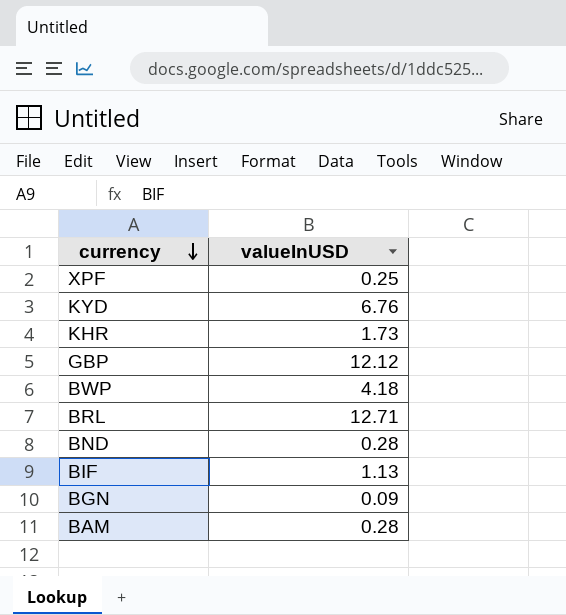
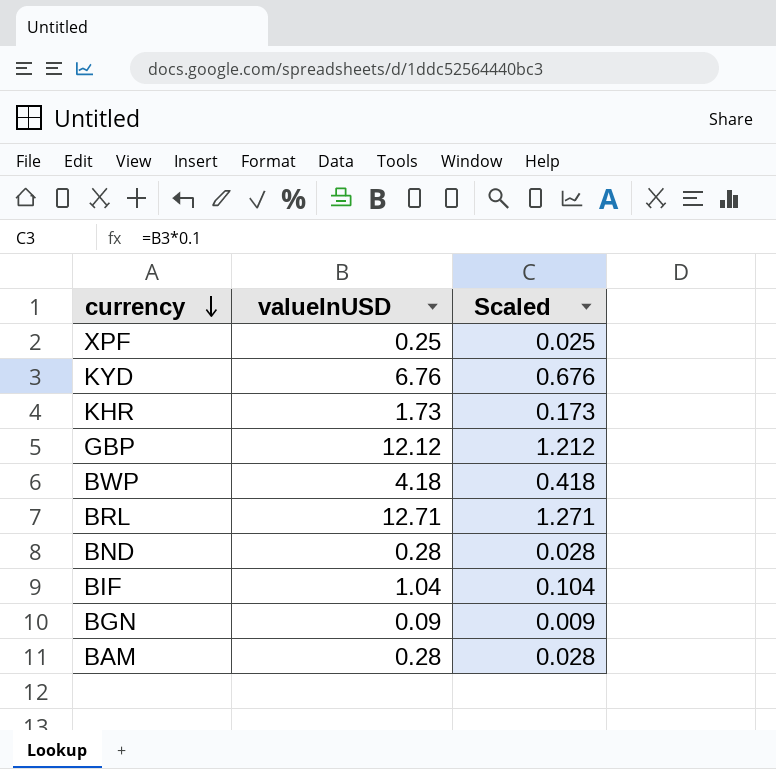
column Scaled | formula: none -> [valueInUSD] * 0.1
BIF | valueInUSD: 1.13 -> 1.04

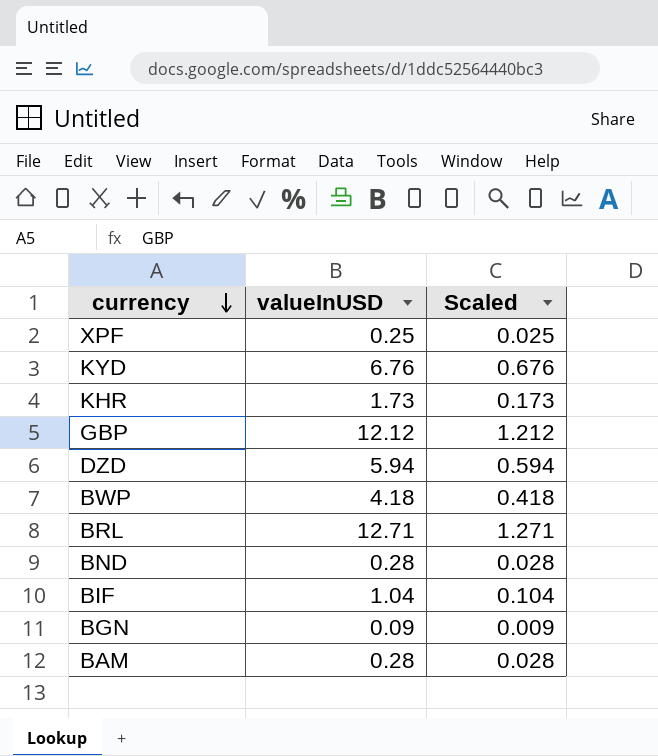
row DZD: none -> 5.94 | 0.594

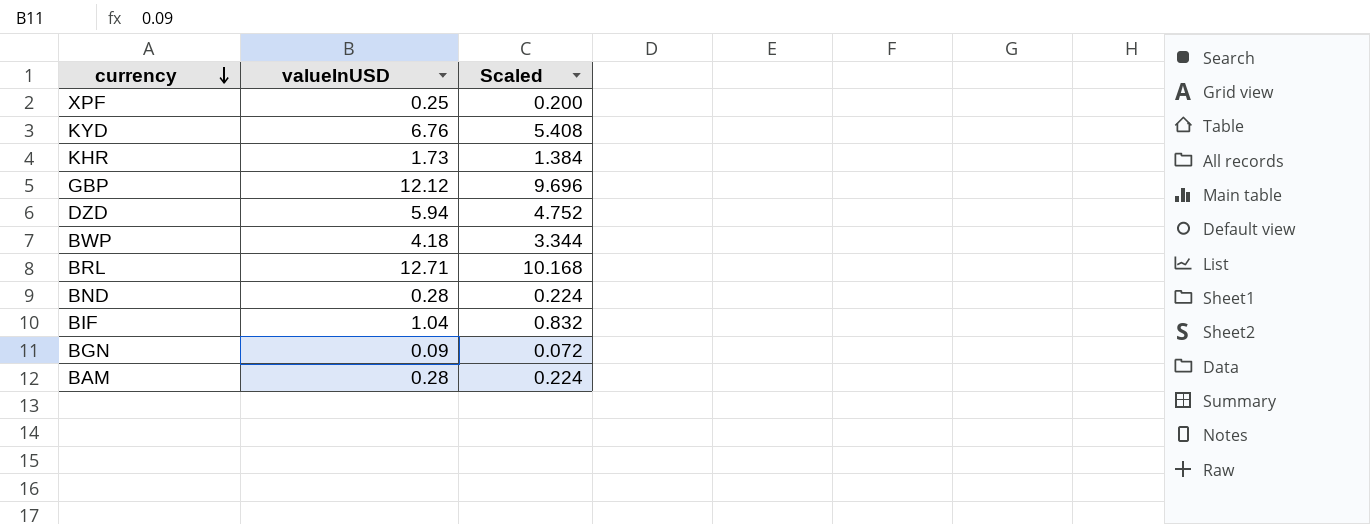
column Scaled | formula: [valueInUSD] * 0.1 -> [valueInUSD] * 0.8

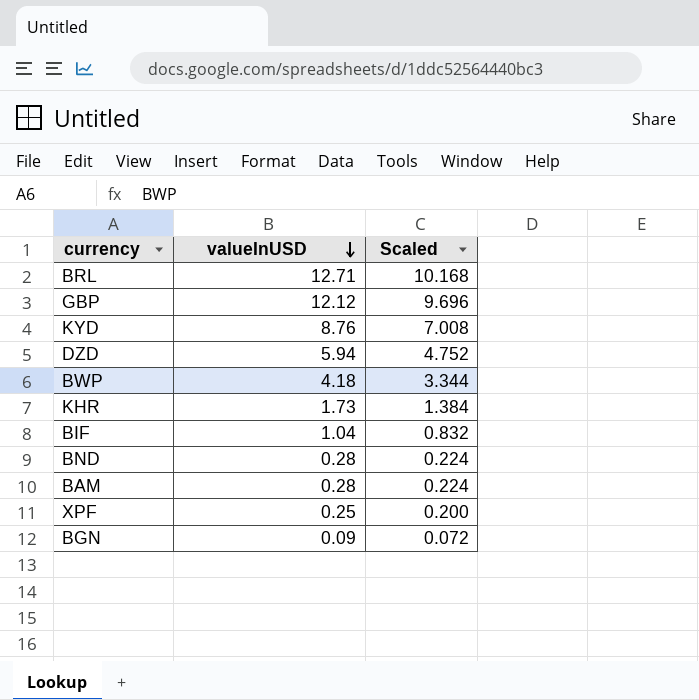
row order: currency descending -> valueInUSD descending
KYD | valueInUSD: 6.76 -> 8.76
KYD | Scaled: 5.408 -> 7.008

